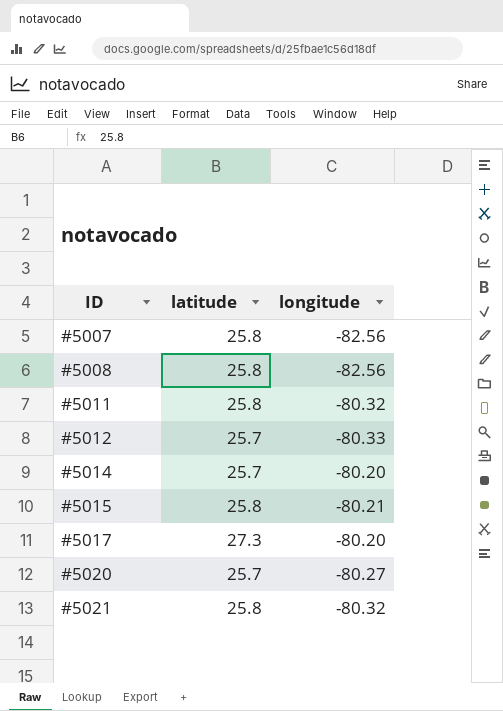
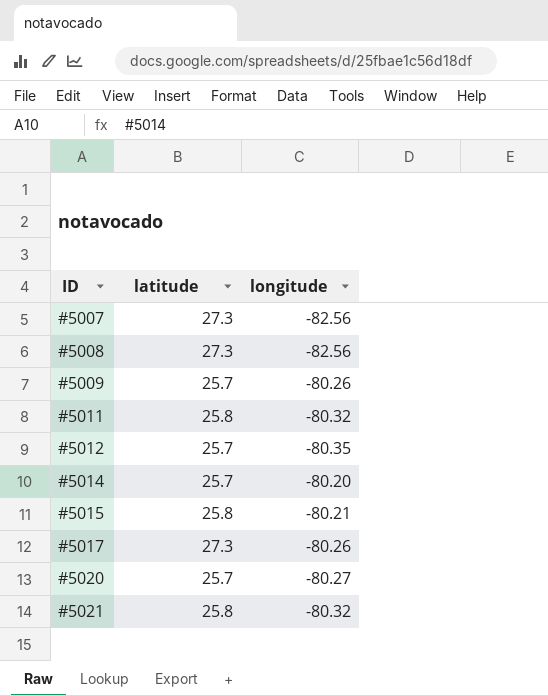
#5007 | latitude: 25.8 -> 27.3
#5008 | latitude: 25.8 -> 27.3
row #5009: none -> 25.7 | -80.26
#5012 | longitude: -80.33 -> -80.35
#5017 | longitude: -80.20 -> -80.26

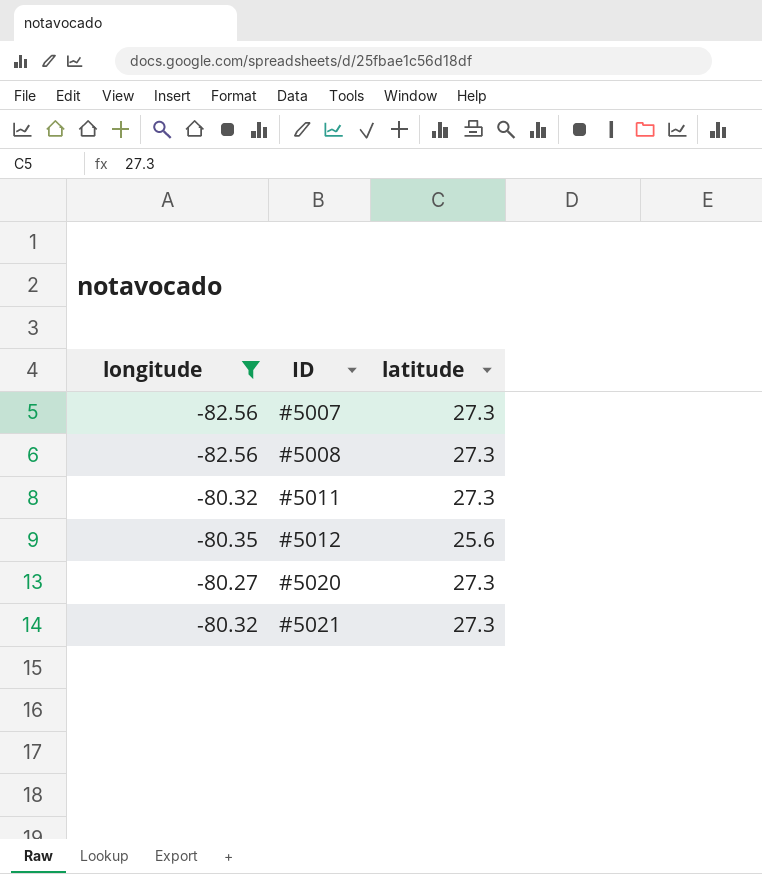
filter: none -> longitude <= -80.27
column longitude | position: 3 -> 1
#5011 | latitude: 25.8 -> 27.3
#5012 | latitude: 25.7 -> 25.6
#5020 | latitude: 25.7 -> 27.3
#5021 | latitude: 25.8 -> 27.3

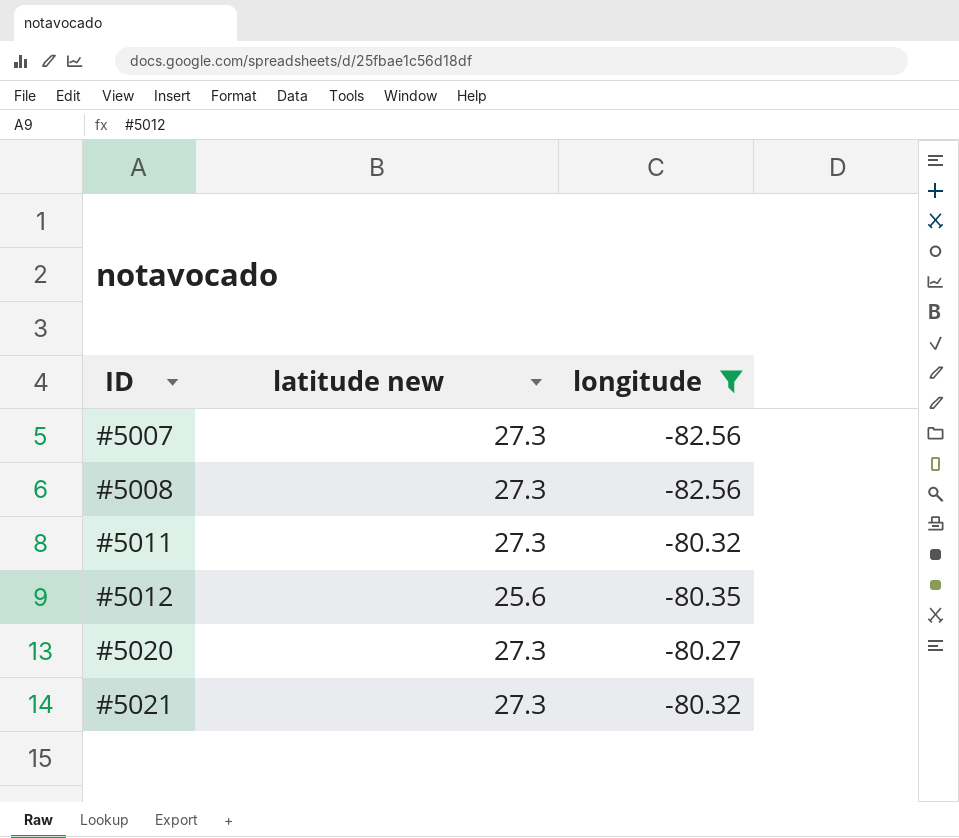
column name: latitude -> latitude new
column longitude | position: 1 -> 3

